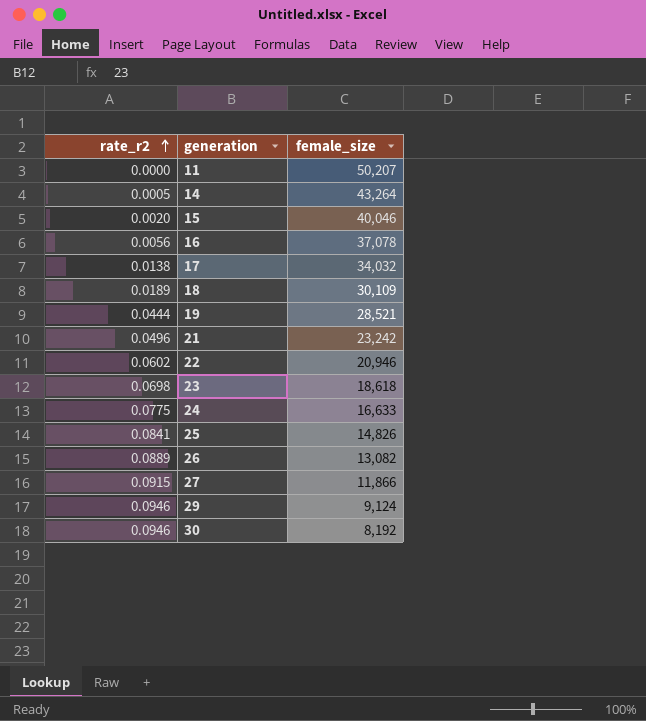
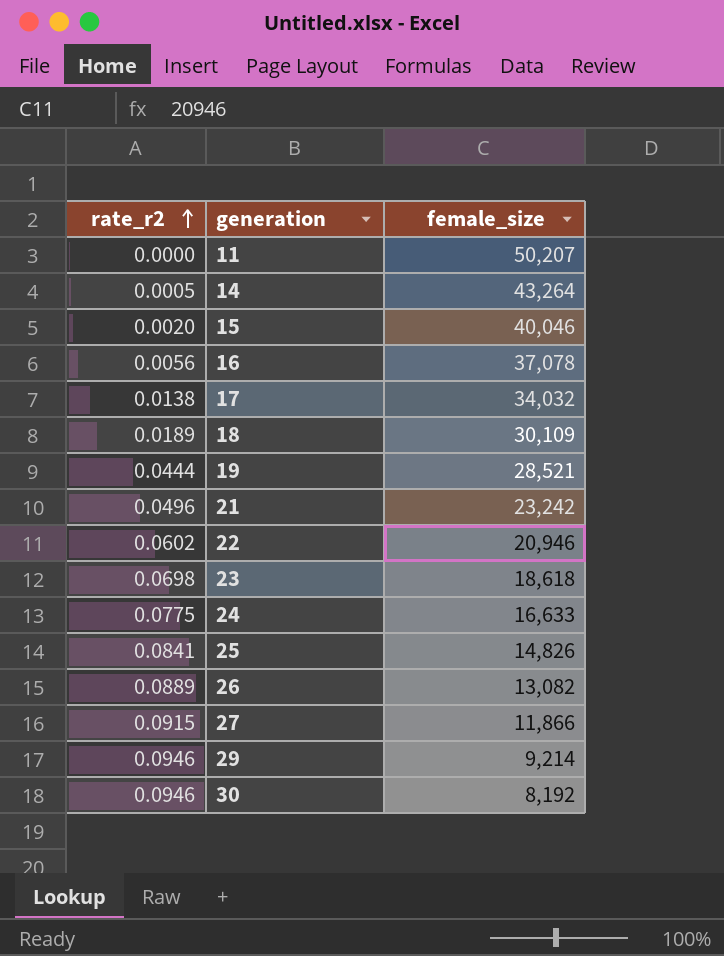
29 | female_size: 9,124 -> 9,214

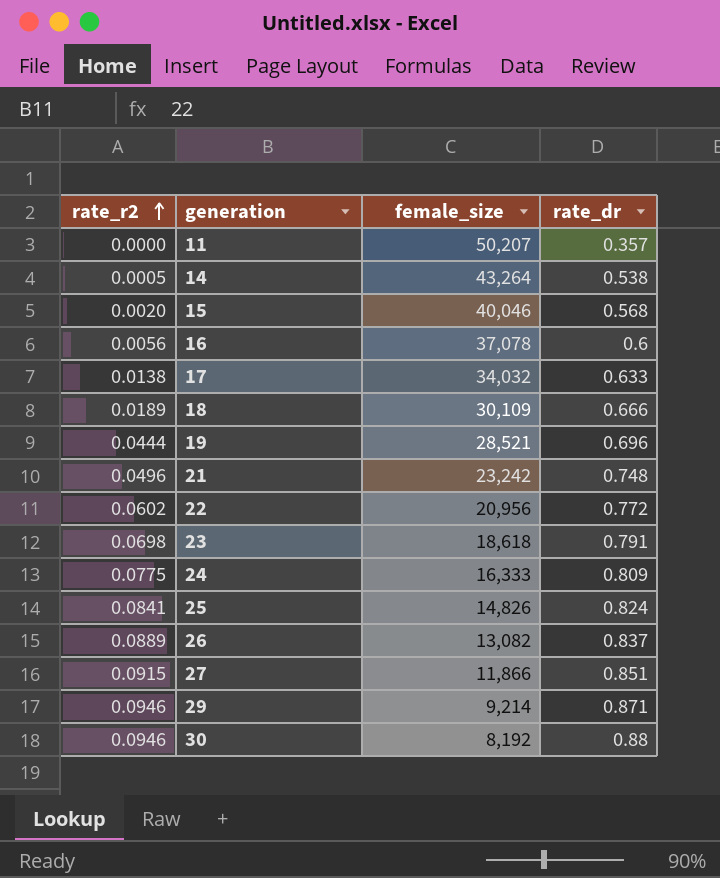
column rate_dr | position: none -> 4
22 | female_size: 20,946 -> 20,956
24 | female_size: 16,633 -> 16,333

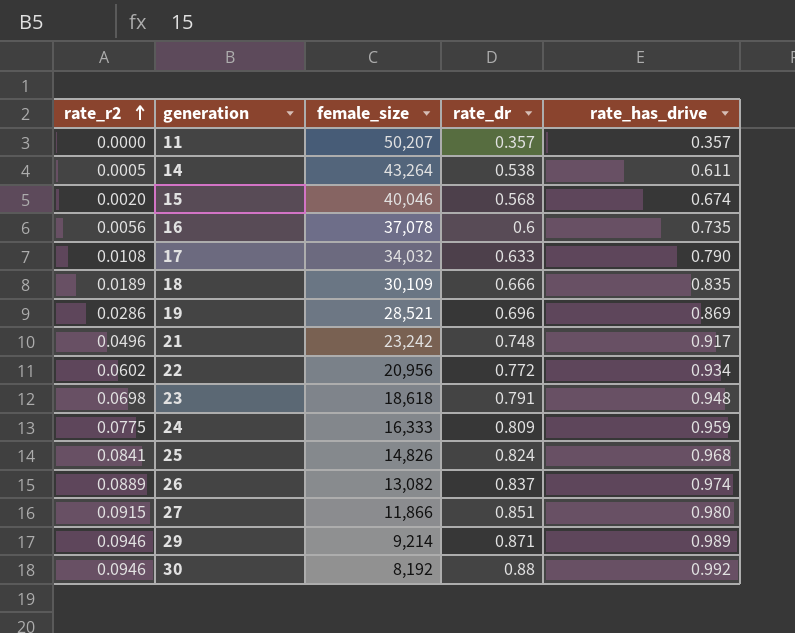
column rate_has_drive | position: none -> 5
17 | rate_r2: 0.0138 -> 0.0108
19 | rate_r2: 0.0444 -> 0.0286

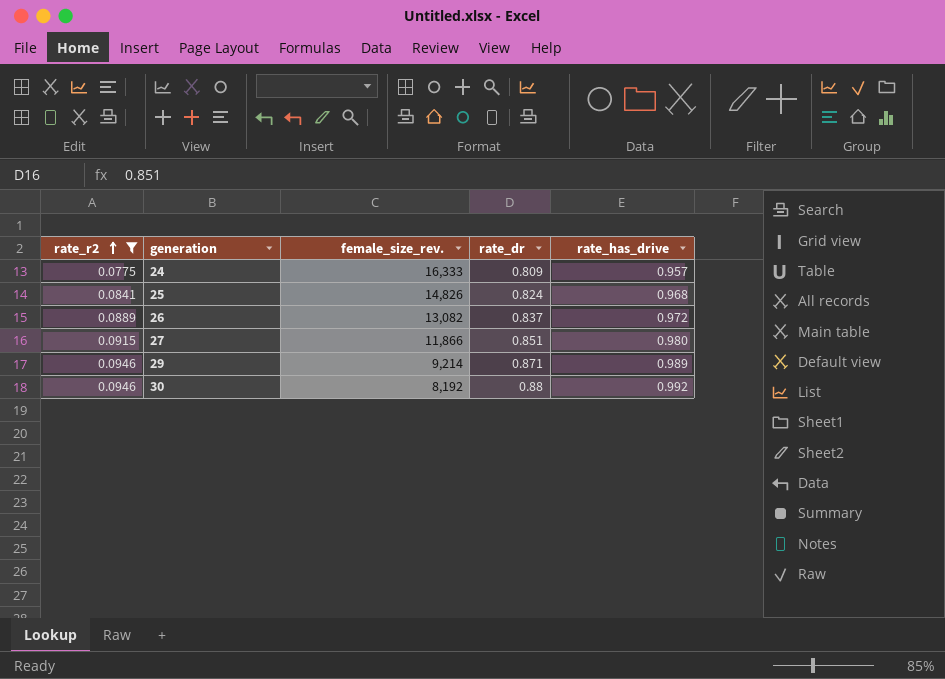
filter: none -> rate_r2 >= 0.0775
column name: female_size -> female_size_rev.
24 | rate_has_drive: 0.959 -> 0.957
26 | rate_has_drive: 0.974 -> 0.972

